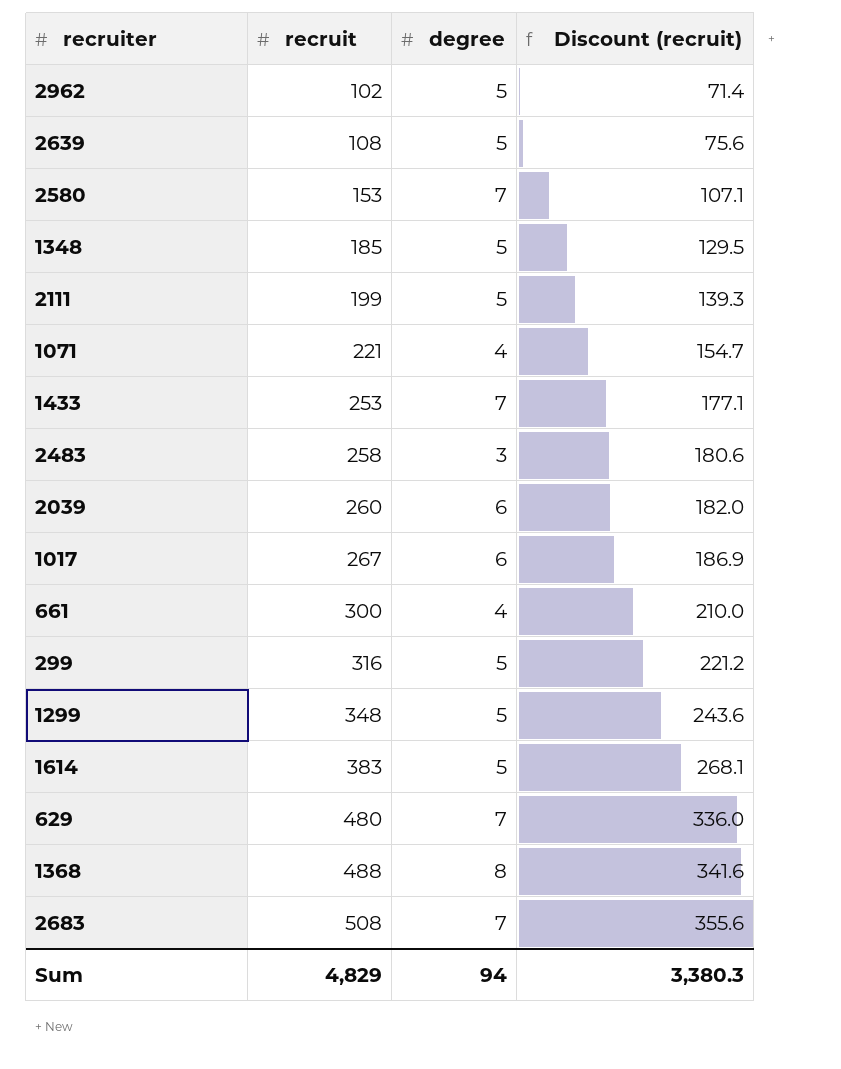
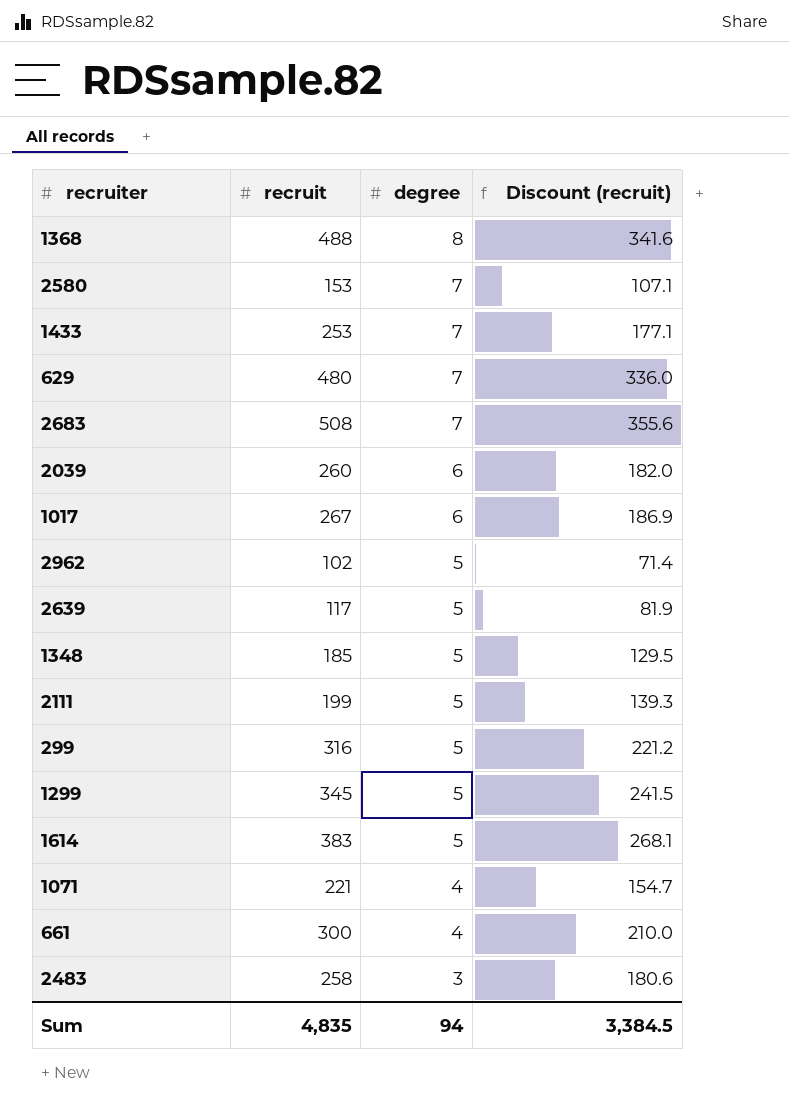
row order: recruit ascending -> degree descending
2639 | recruit: 108 -> 117
2639 | Discount (recruit): 75.6 -> 81.9
1299 | recruit: 348 -> 345
1299 | Discount (recruit): 243.6 -> 241.5
Sum | recruit: 4,829 -> 4,835
Sum | Discount (recruit): 3,380.3 -> 3,384.5

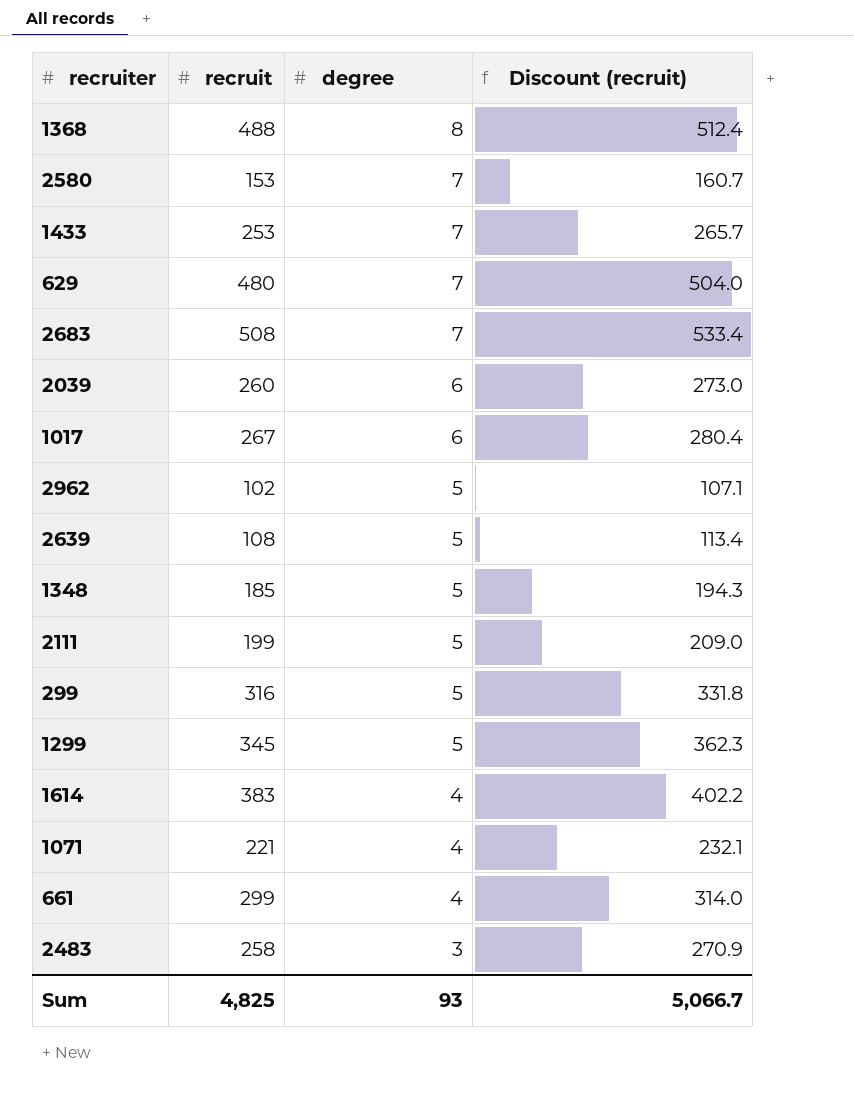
column Discount (recruit) | formula: [recruit] * 0.7 -> [recruit] * 1.05
2639 | recruit: 117 -> 108
1614 | degree: 5 -> 4
661 | recruit: 300 -> 299
Sum | recruit: 4,835 -> 4,825
Sum | degree: 94 -> 93
Sum | Discount (recruit): 3,384.5 -> 5,066.7

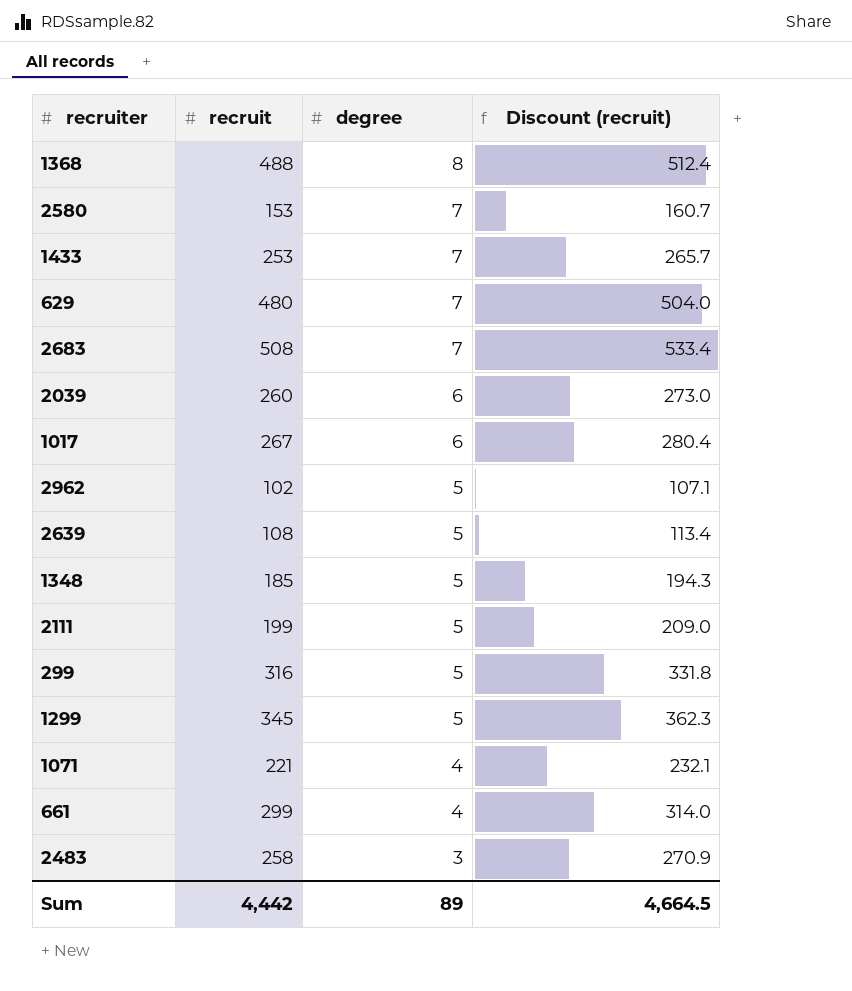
row 1614: 383 | 4 | 402.2 -> none
Sum | recruit: 4,825 -> 4,442
Sum | degree: 93 -> 89
Sum | Discount (recruit): 5,066.7 -> 4,664.5

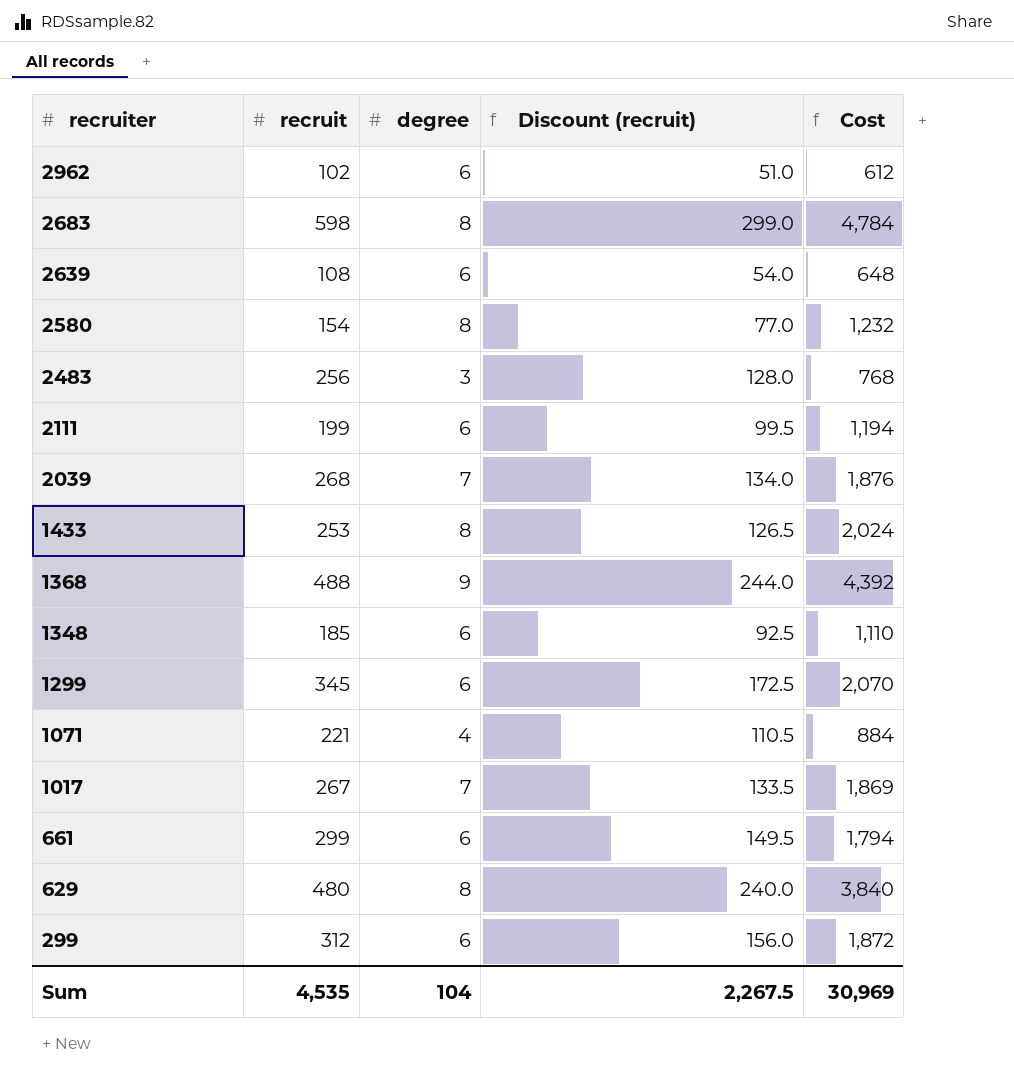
row order: degree descending -> recruiter descending
column Discount (recruit) | formula: [recruit] * 1.05 -> [recruit] * 0.5
column Cost | formula: none -> [recruit] * [degree]
2962 | degree: 5 -> 6
2683 | recruit: 508 -> 598
2683 | degree: 7 -> 8
2639 | degree: 5 -> 6
2580 | recruit: 153 -> 154
2580 | degree: 7 -> 8
2483 | recruit: 258 -> 256
2111 | degree: 5 -> 6
2039 | recruit: 260 -> 268
2039 | degree: 6 -> 7
1433 | degree: 7 -> 8
1368 | degree: 8 -> 9
1348 | degree: 5 -> 6
1299 | degree: 5 -> 6
1017 | degree: 6 -> 7
661 | degree: 4 -> 6
629 | degree: 7 -> 8
299 | recruit: 316 -> 312
299 | degree: 5 -> 6
Sum | recruit: 4,442 -> 4,535
Sum | degree: 89 -> 104
Sum | Discount (recruit): 4,664.5 -> 2,267.5

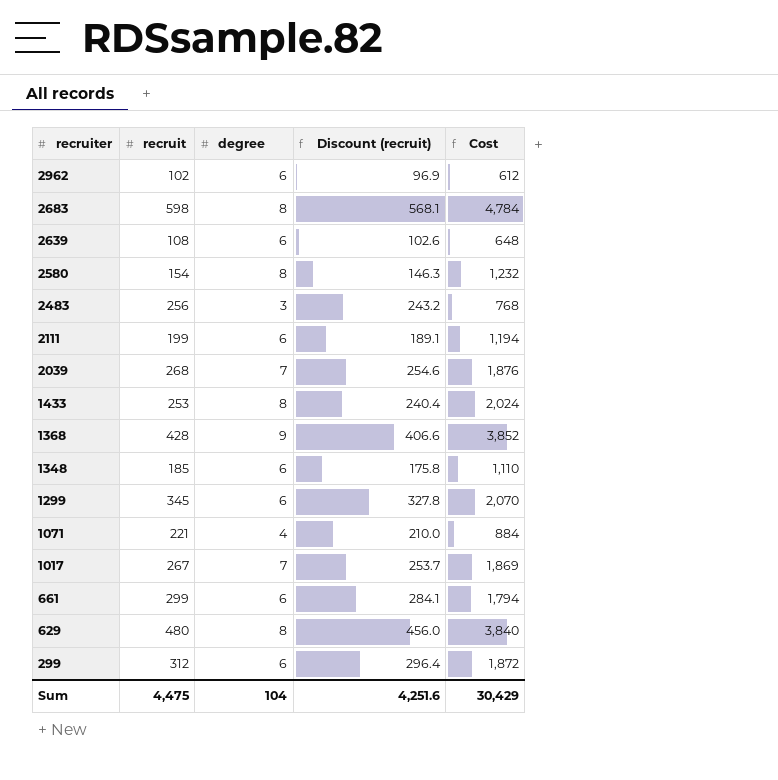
column Discount (recruit) | formula: [recruit] * 0.5 -> [recruit] * 0.95
1368 | recruit: 488 -> 428
1368 | Cost: 4,392 -> 3,852
Sum | recruit: 4,535 -> 4,475
Sum | Discount (recruit): 2,267.5 -> 4,251.6
Sum | Cost: 30,969 -> 30,429

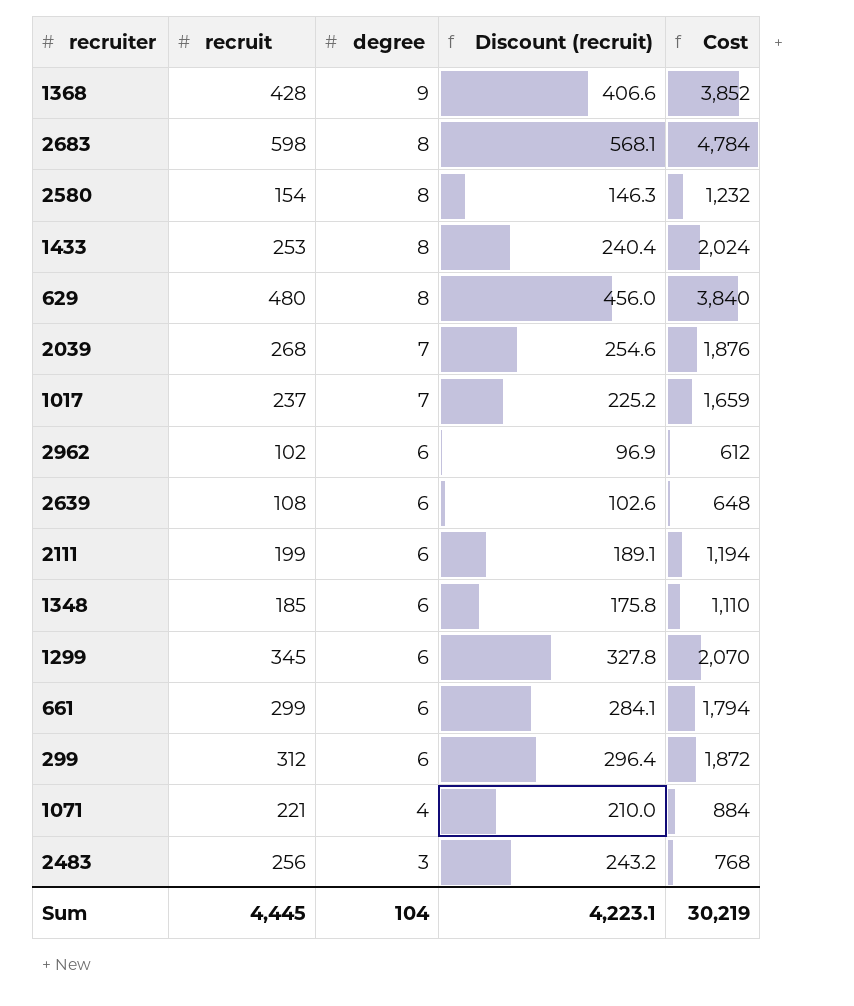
row order: recruiter descending -> degree descending
1017 | recruit: 267 -> 237
1017 | Discount (recruit): 253.7 -> 225.2
1017 | Cost: 1,869 -> 1,659
Sum | recruit: 4,475 -> 4,445
Sum | Discount (recruit): 4,251.6 -> 4,223.1
Sum | Cost: 30,429 -> 30,219

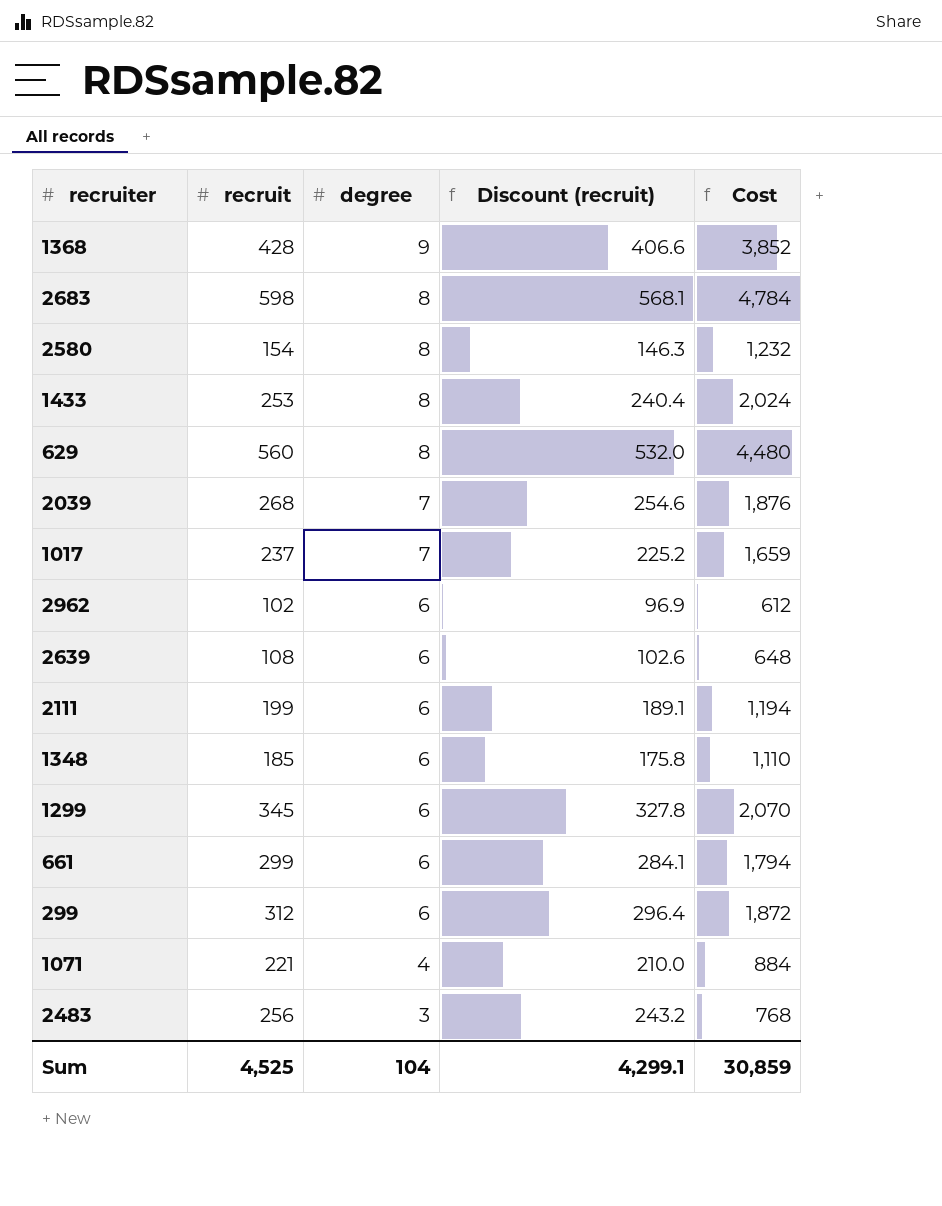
629 | recruit: 480 -> 560
629 | Discount (recruit): 456.0 -> 532.0
629 | Cost: 3,840 -> 4,480
Sum | recruit: 4,445 -> 4,525
Sum | Discount (recruit): 4,223.1 -> 4,299.1
Sum | Cost: 30,219 -> 30,859

